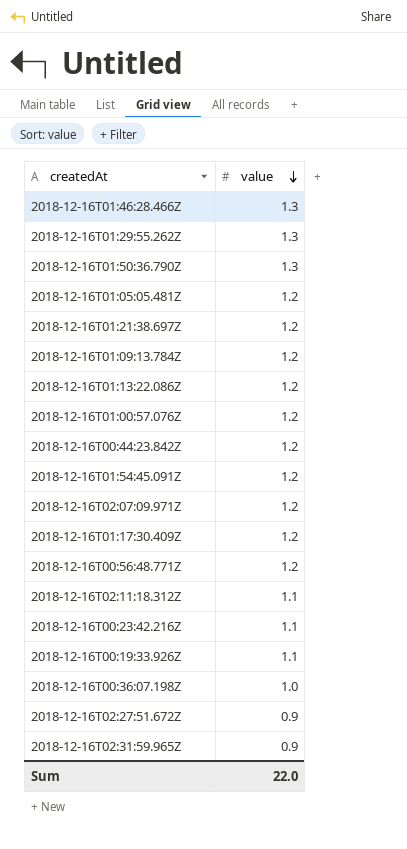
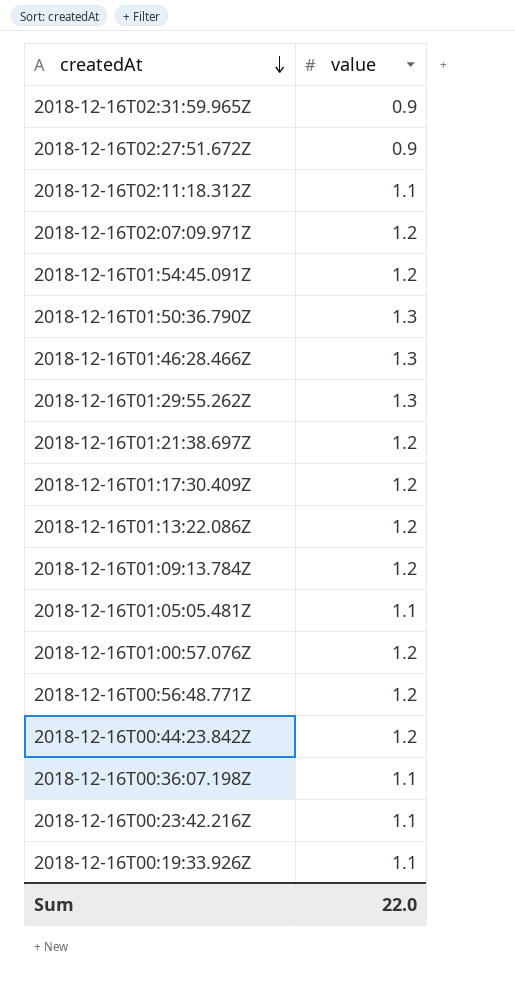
row order: value descending -> createdAt descending
2018-12-16T01:05:05.481Z | value: 1.2 -> 1.1
2018-12-16T00:36:07.198Z | value: 1.0 -> 1.1

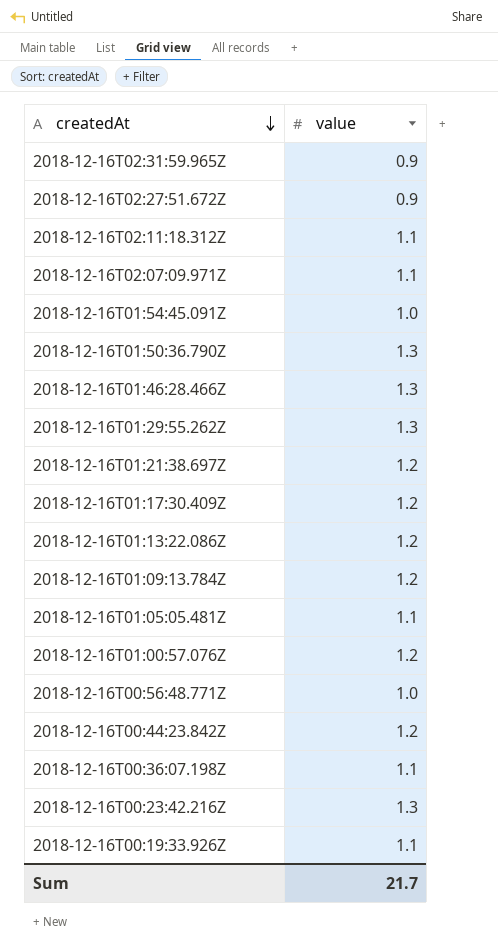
2018-12-16T02:07:09.971Z | value: 1.2 -> 1.1
2018-12-16T01:54:45.091Z | value: 1.2 -> 1.0
2018-12-16T00:56:48.771Z | value: 1.2 -> 1.0
2018-12-16T00:23:42.216Z | value: 1.1 -> 1.3
Sum | value: 22.0 -> 21.7

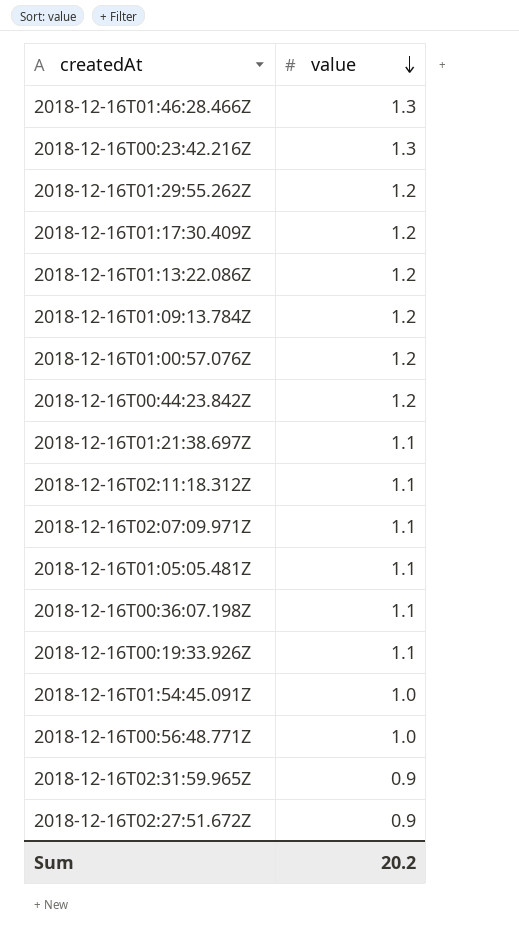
row order: createdAt descending -> value descending
row 2018-12-16T01:50:36.790Z: 1.3 -> none
2018-12-16T01:29:55.262Z | value: 1.3 -> 1.2
2018-12-16T01:21:38.697Z | value: 1.2 -> 1.1
Sum | value: 21.7 -> 20.2

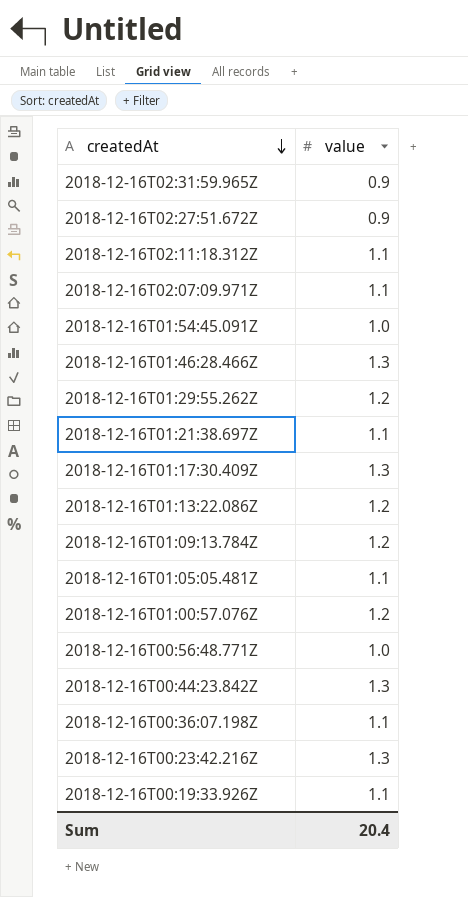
row order: value descending -> createdAt descending
2018-12-16T01:17:30.409Z | value: 1.2 -> 1.3
2018-12-16T00:44:23.842Z | value: 1.2 -> 1.3
Sum | value: 20.2 -> 20.4

